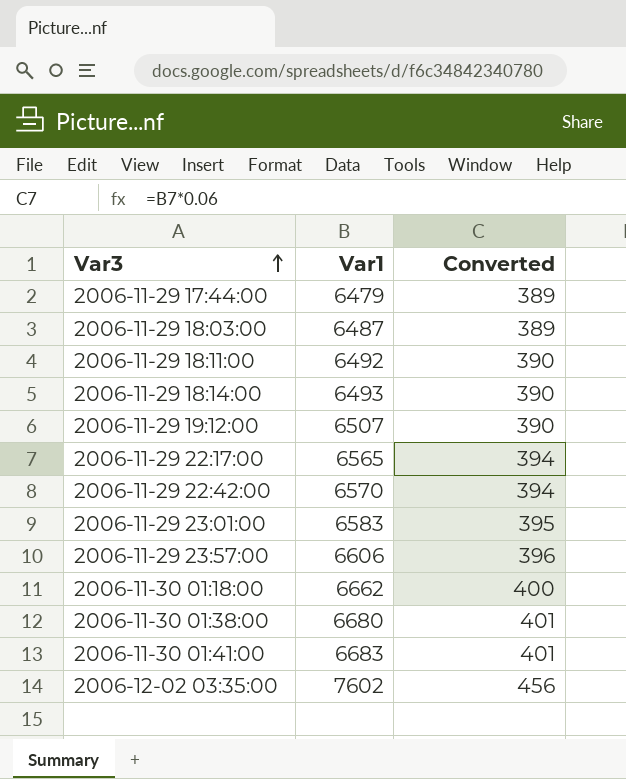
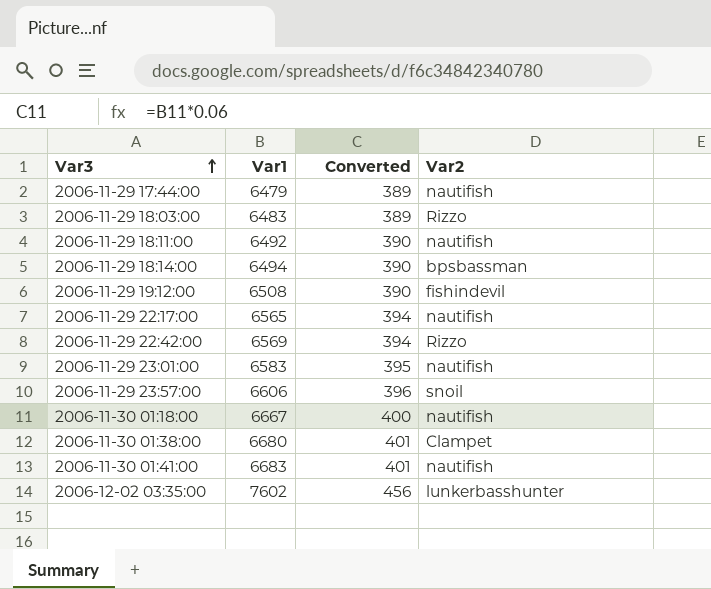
column Var2 | position: none -> 4
2006-11-29 18:03:00 | Var1: 6487 -> 6483
2006-11-29 18:14:00 | Var1: 6493 -> 6494
2006-11-29 19:12:00 | Var1: 6507 -> 6508
2006-11-29 22:42:00 | Var1: 6570 -> 6569
2006-11-30 01:18:00 | Var1: 6662 -> 6667

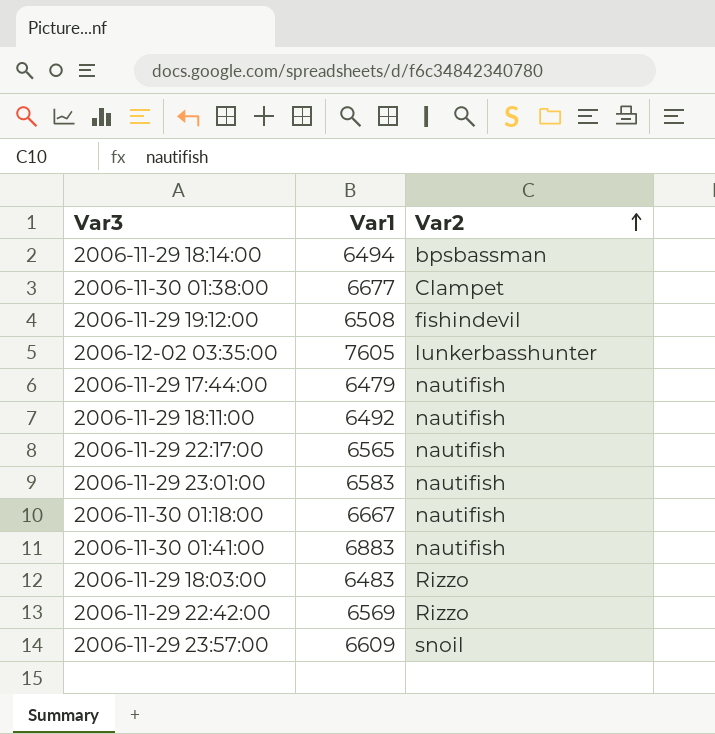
row order: Var3 ascending -> Var2 ascending
column Converted | formula: [Var1] * 0.06 -> none
2006-11-30 01:38:00 | Var1: 6680 -> 6677
2006-12-02 03:35:00 | Var1: 7602 -> 7605
2006-11-30 01:41:00 | Var1: 6683 -> 6883
2006-11-29 23:57:00 | Var1: 6606 -> 6609

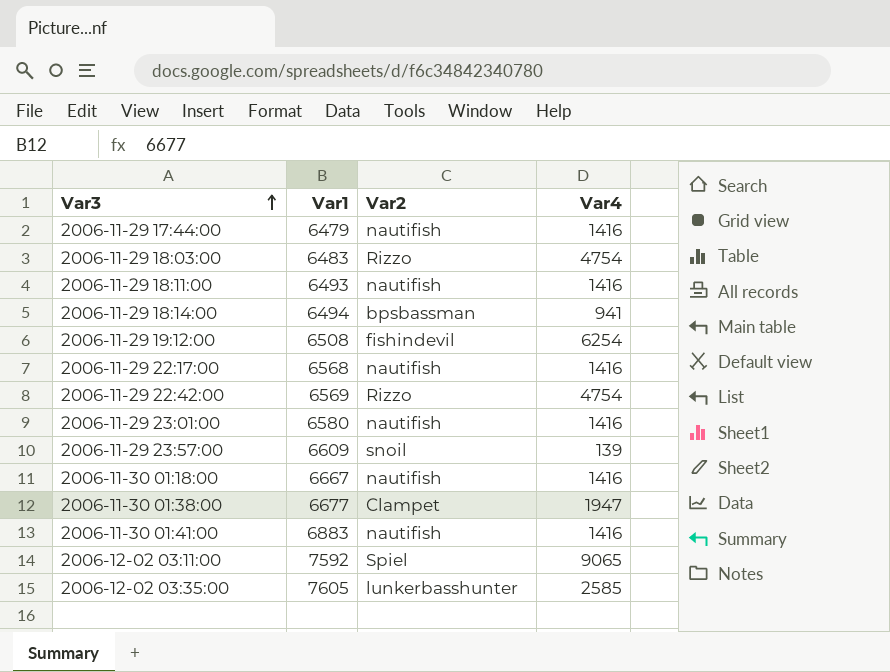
row order: Var2 ascending -> Var3 ascending
column Var4 | position: none -> 4
2006-11-29 18:11:00 | Var1: 6492 -> 6493
2006-11-29 22:17:00 | Var1: 6565 -> 6568
2006-11-29 23:01:00 | Var1: 6583 -> 6580
row 2006-12-02 03:11:00: none -> 7592 | Spiel | 9065

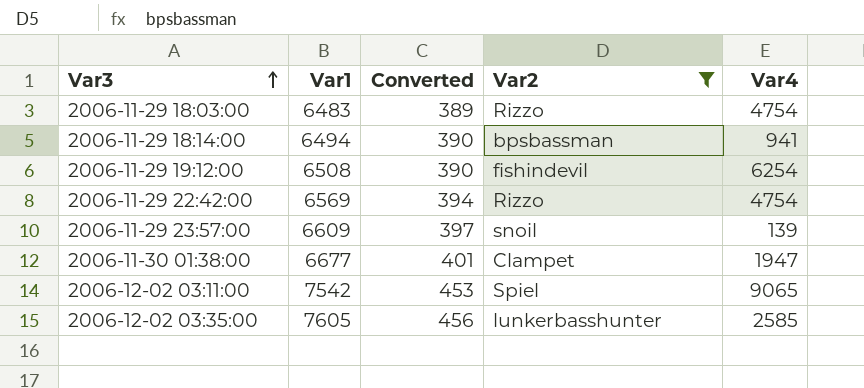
filter: none -> Var2 != nautifish
column Converted | formula: none -> [Var1] * 0.06
2006-12-02 03:11:00 | Var1: 7592 -> 7542

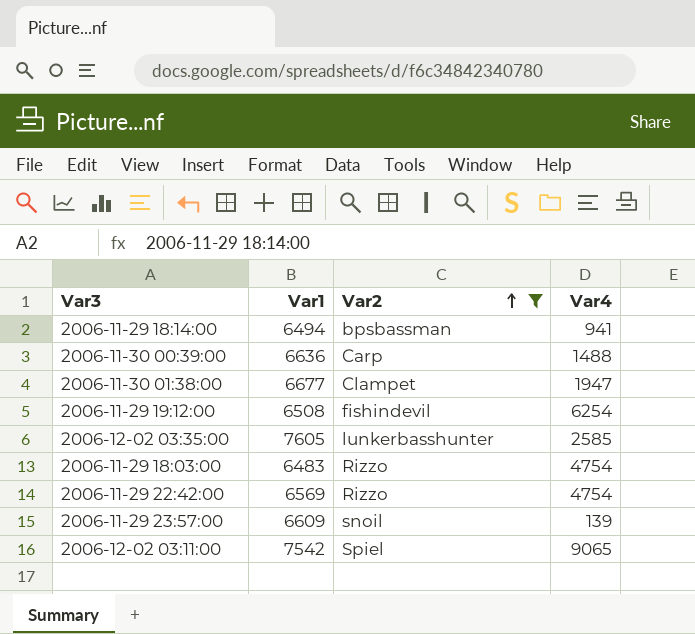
row order: Var3 ascending -> Var2 ascending
column Converted | formula: [Var1] * 0.06 -> none
row 2006-11-30 00:39:00: none -> 6636 | Carp | 1488

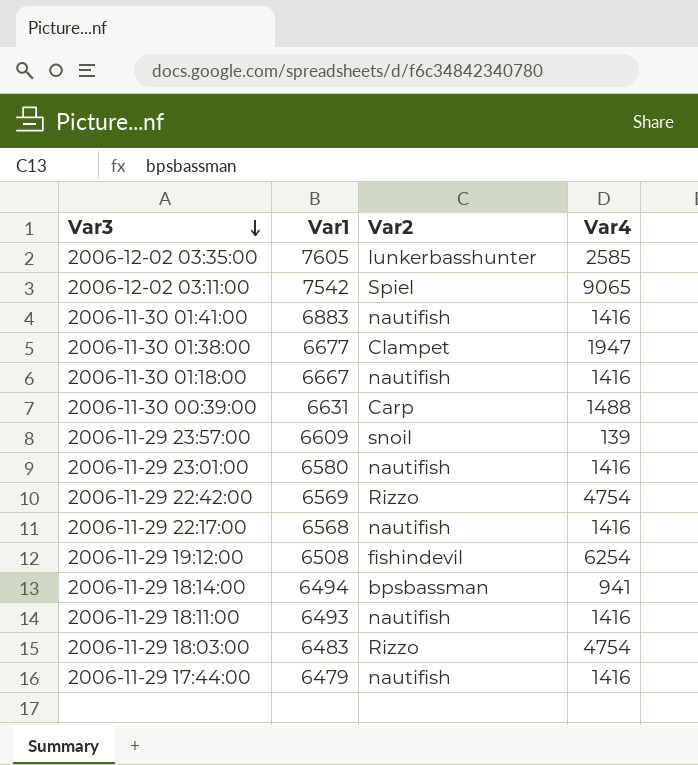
filter: Var2 != nautifish -> none
row order: Var2 ascending -> Var3 descending
2006-11-30 00:39:00 | Var1: 6636 -> 6631

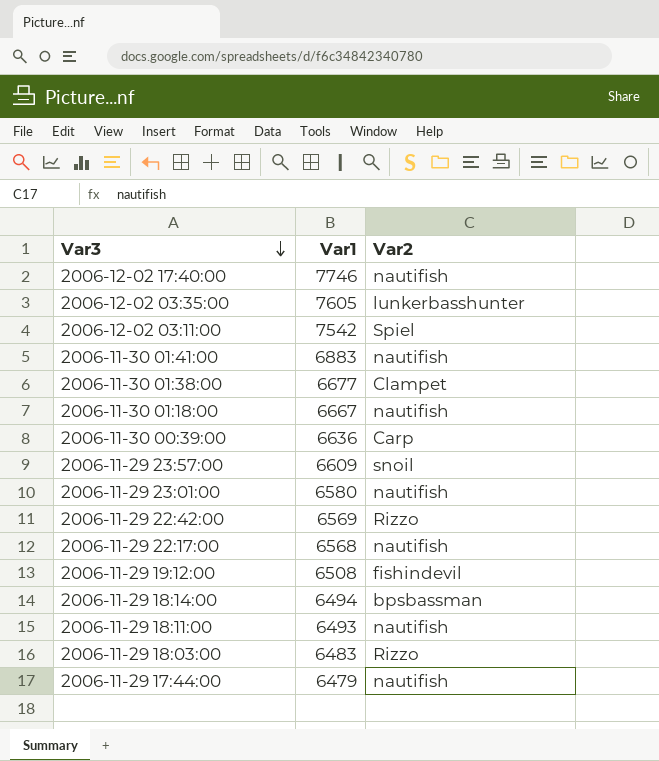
column Var4 | position: 4 -> none
row 2006-12-02 17:40:00: none -> 7746 | nautifish
2006-11-30 00:39:00 | Var1: 6631 -> 6636

